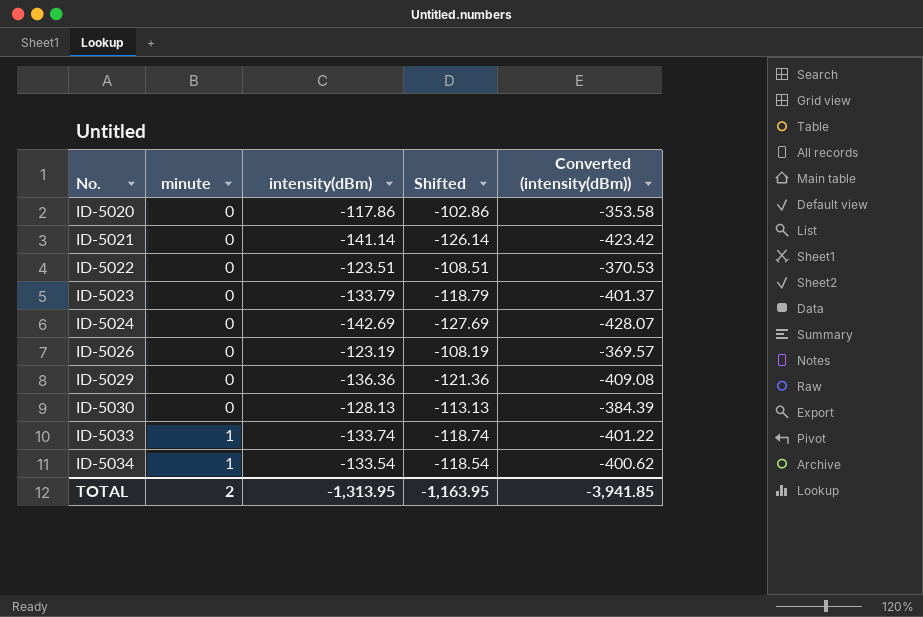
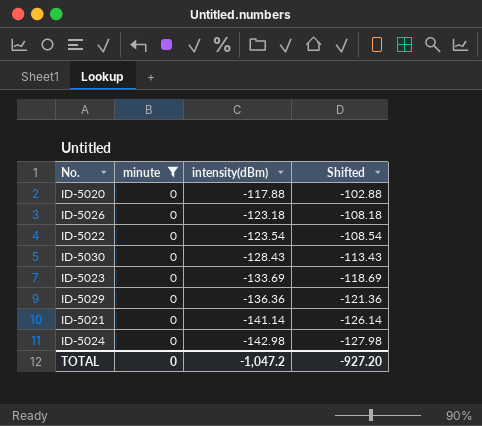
filter: none -> minute = 0
row order: No. ascending -> intensity(dBm) descending
column Converted (intensity(dBm)) | formula: [intensity(dBm)] * 3 -> none
ID-5020 | intensity(dBm): -117.86 -> -117.88
ID-5020 | Shifted: -102.86 -> -102.88
ID-5026 | intensity(dBm): -123.19 -> -123.18
ID-5026 | Shifted: -108.19 -> -108.18
ID-5022 | intensity(dBm): -123.51 -> -123.54
ID-5022 | Shifted: -108.51 -> -108.54
ID-5030 | intensity(dBm): -128.13 -> -128.43
ID-5030 | Shifted: -113.13 -> -113.43
ID-5023 | intensity(dBm): -133.79 -> -133.69
ID-5023 | Shifted: -118.79 -> -118.69
ID-5024 | intensity(dBm): -142.69 -> -142.98
ID-5024 | Shifted: -127.69 -> -127.98
TOTAL | minute: 2 -> 0
TOTAL | intensity(dBm): -1,313.95 -> -1,047.2
TOTAL | Shifted: -1,163.95 -> -927.20

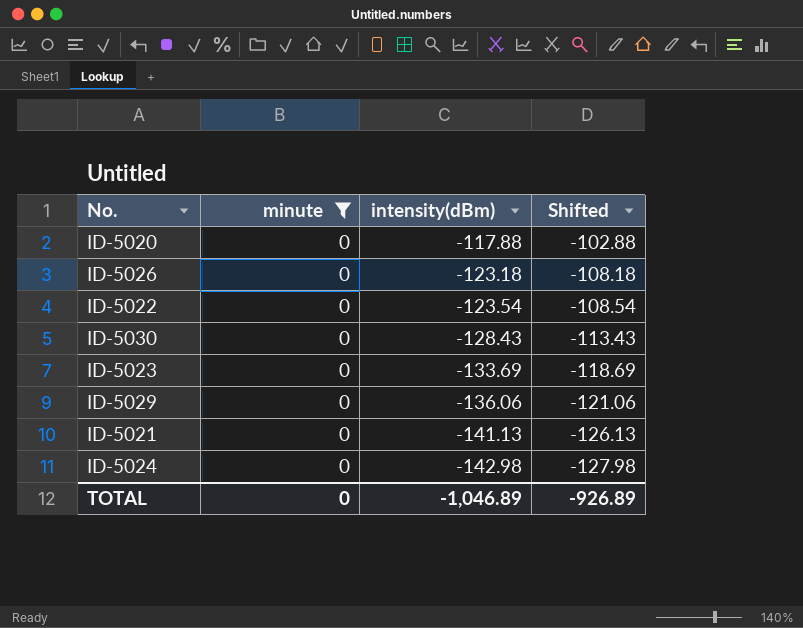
ID-5029 | intensity(dBm): -136.36 -> -136.06
ID-5029 | Shifted: -121.36 -> -121.06
ID-5021 | intensity(dBm): -141.14 -> -141.13
ID-5021 | Shifted: -126.14 -> -126.13
TOTAL | intensity(dBm): -1,047.2 -> -1,046.89
TOTAL | Shifted: -927.20 -> -926.89

